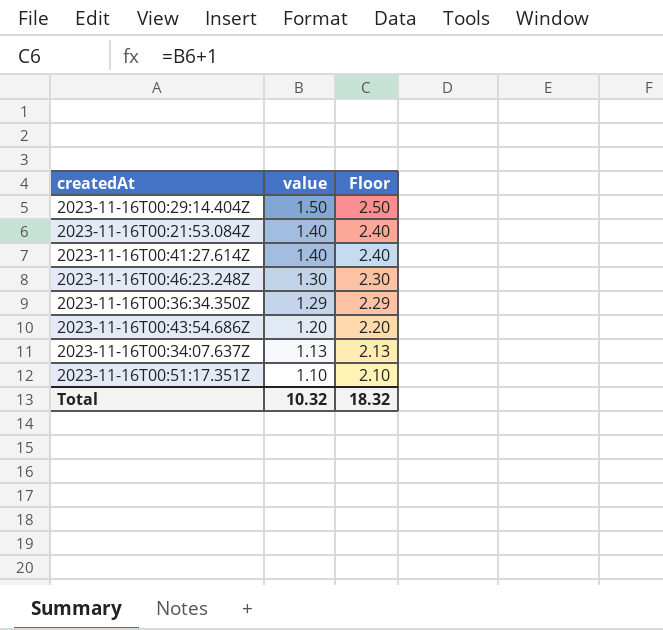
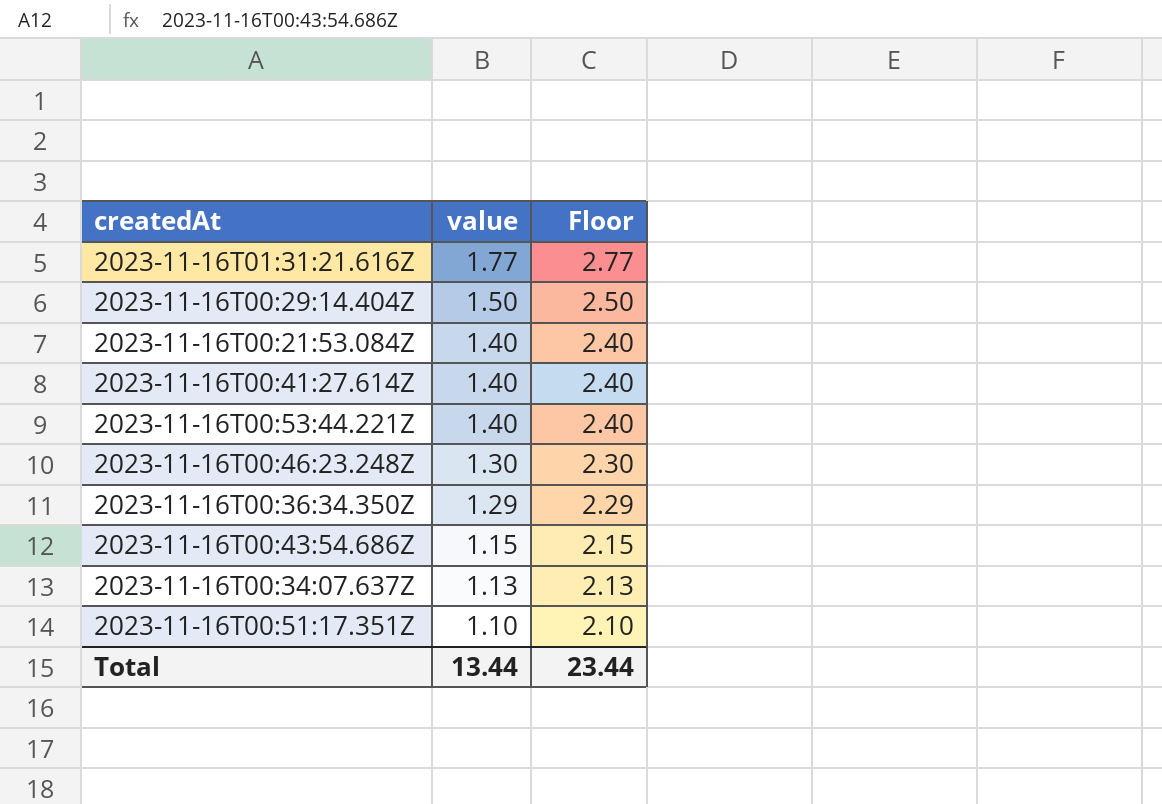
row 2023-11-16T01:31:21.616Z: none -> 1.77 | 2.77
row 2023-11-16T00:53:44.221Z: none -> 1.40 | 2.40
2023-11-16T00:43:54.686Z | value: 1.20 -> 1.15
2023-11-16T00:43:54.686Z | Floor: 2.20 -> 2.15
Total | value: 10.32 -> 13.44
Total | Floor: 18.32 -> 23.44

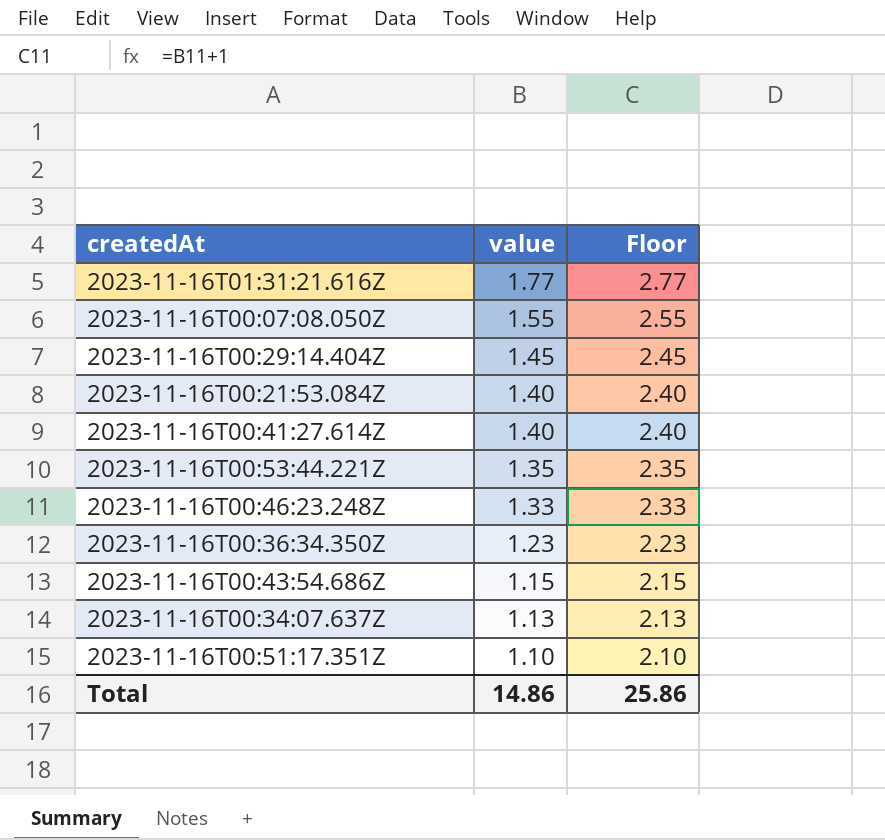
row 2023-11-16T00:07:08.050Z: none -> 1.55 | 2.55
2023-11-16T00:29:14.404Z | value: 1.50 -> 1.45
2023-11-16T00:29:14.404Z | Floor: 2.50 -> 2.45
2023-11-16T00:53:44.221Z | value: 1.40 -> 1.35
2023-11-16T00:53:44.221Z | Floor: 2.40 -> 2.35
2023-11-16T00:46:23.248Z | value: 1.30 -> 1.33
2023-11-16T00:46:23.248Z | Floor: 2.30 -> 2.33
2023-11-16T00:36:34.350Z | value: 1.29 -> 1.23
2023-11-16T00:36:34.350Z | Floor: 2.29 -> 2.23
Total | value: 13.44 -> 14.86
Total | Floor: 23.44 -> 25.86

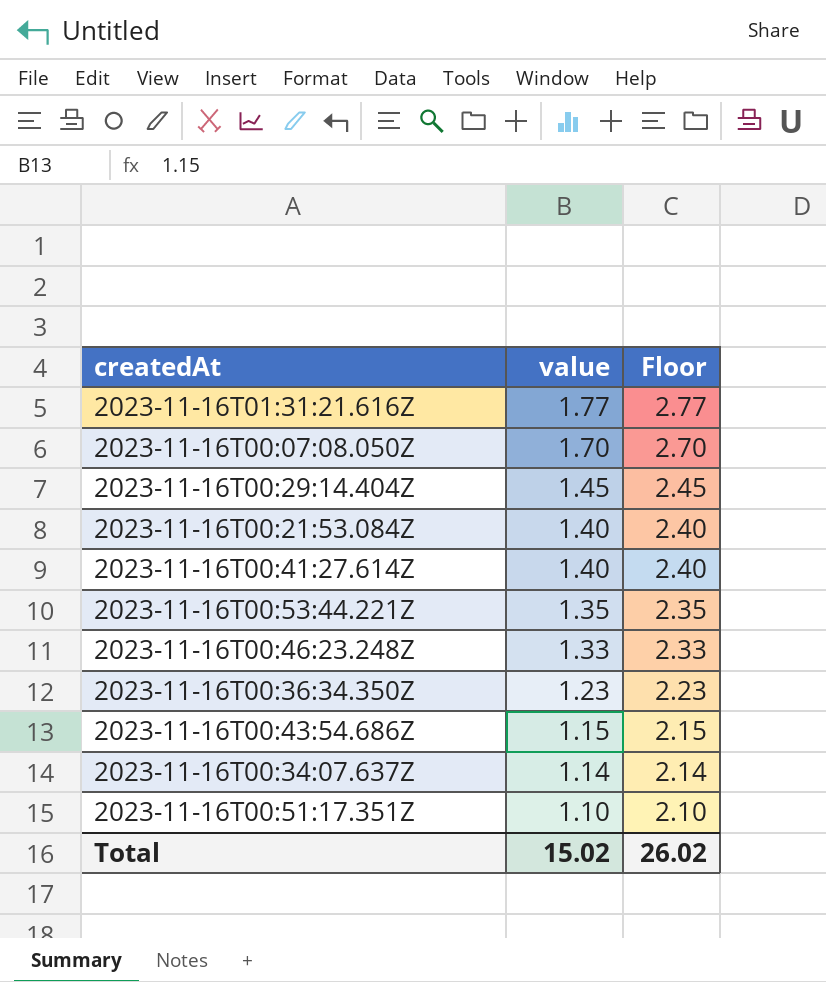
2023-11-16T00:07:08.050Z | value: 1.55 -> 1.70
2023-11-16T00:07:08.050Z | Floor: 2.55 -> 2.70
2023-11-16T00:34:07.637Z | value: 1.13 -> 1.14
2023-11-16T00:34:07.637Z | Floor: 2.13 -> 2.14
Total | value: 14.86 -> 15.02
Total | Floor: 25.86 -> 26.02

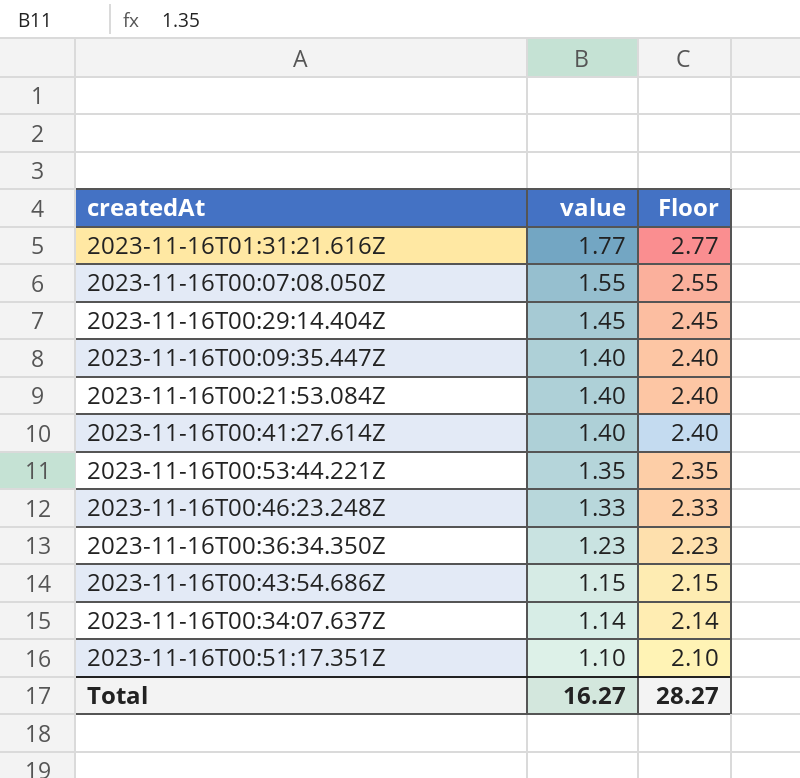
2023-11-16T00:07:08.050Z | value: 1.70 -> 1.55
2023-11-16T00:07:08.050Z | Floor: 2.70 -> 2.55
row 2023-11-16T00:09:35.447Z: none -> 1.40 | 2.40
Total | value: 15.02 -> 16.27
Total | Floor: 26.02 -> 28.27

